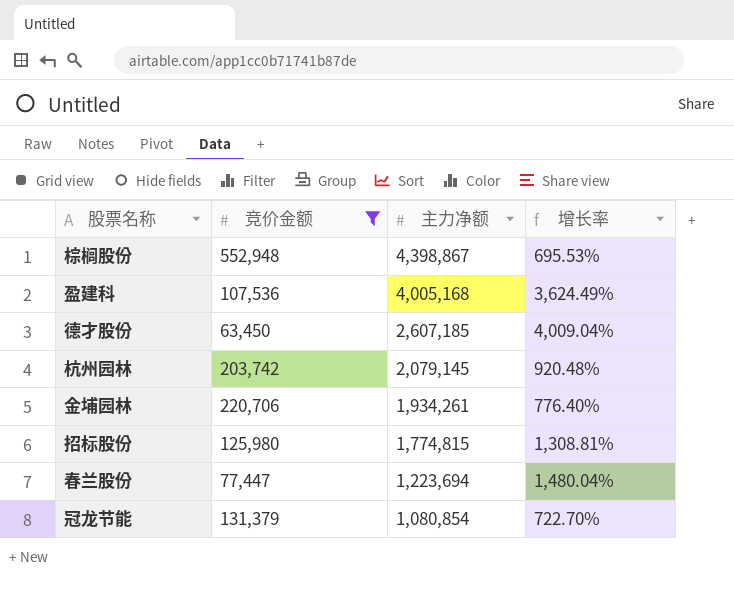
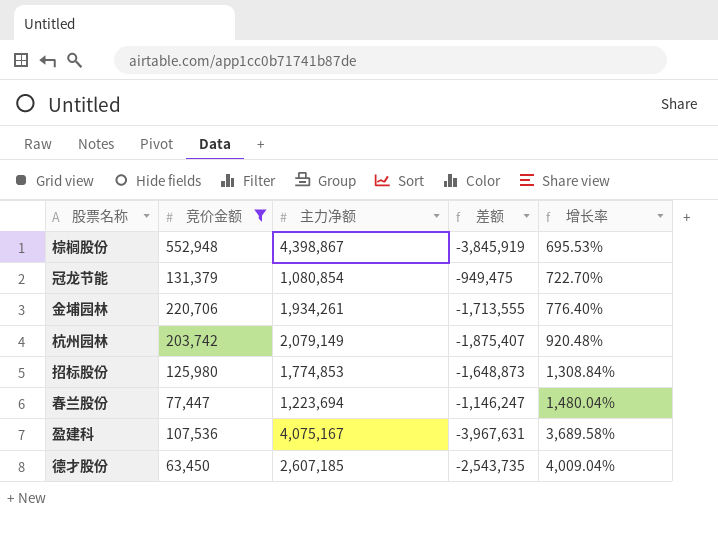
row order: 主力净额 descending -> 增长率 ascending
column 差额 | formula: none -> [竞价金额] - [主力净额]
杭州园林 | 主力净额: 2,079,145 -> 2,079,149
招标股份 | 主力净额: 1,774,815 -> 1,774,853
招标股份 | 增长率: 1,308.81% -> 1,308.84%
盈建科 | 主力净额: 4,005,168 -> 4,075,167
盈建科 | 增长率: 3,624.49% -> 3,689.58%

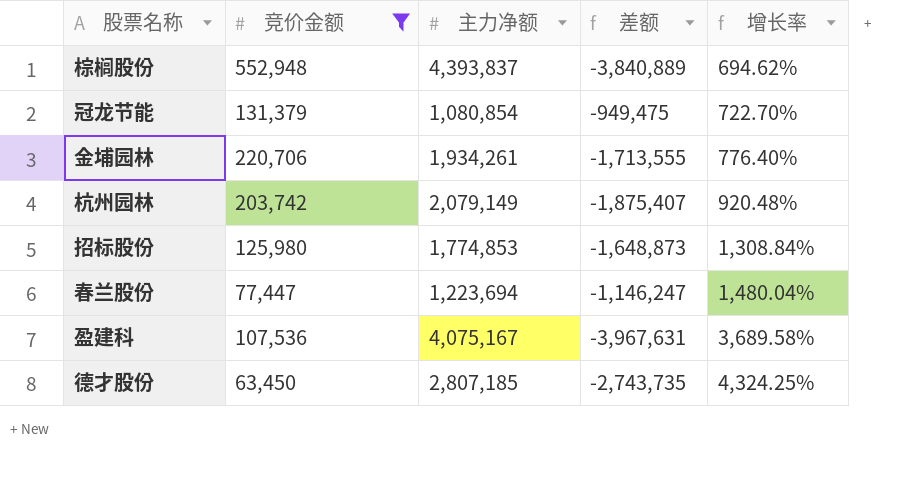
棕榈股份 | 主力净额: 4,398,867 -> 4,393,837
棕榈股份 | 差额: -3,845,919 -> -3,840,889
棕榈股份 | 增长率: 695.53% -> 694.62%
德才股份 | 主力净额: 2,607,185 -> 2,807,185
德才股份 | 差额: -2,543,735 -> -2,743,735
德才股份 | 增长率: 4,009.04% -> 4,324.25%

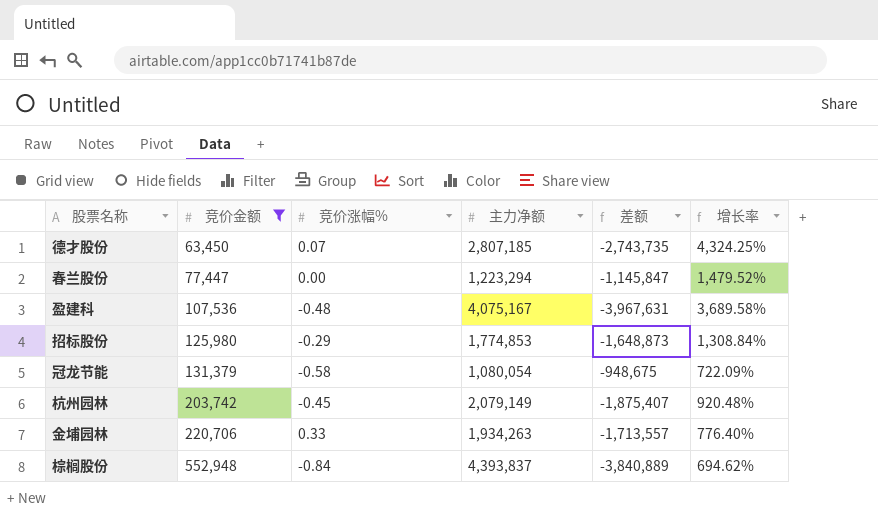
row order: 增长率 ascending -> 竞价金额 ascending
column 竞价涨幅% | position: none -> 3
春兰股份 | 主力净额: 1,223,694 -> 1,223,294
春兰股份 | 差额: -1,146,247 -> -1,145,847
春兰股份 | 增长率: 1,480.04% -> 1,479.52%
冠龙节能 | 主力净额: 1,080,854 -> 1,080,054
冠龙节能 | 差额: -949,475 -> -948,675
冠龙节能 | 增长率: 722.70% -> 722.09%
金埔园林 | 主力净额: 1,934,261 -> 1,934,263
金埔园林 | 差额: -1,713,555 -> -1,713,557

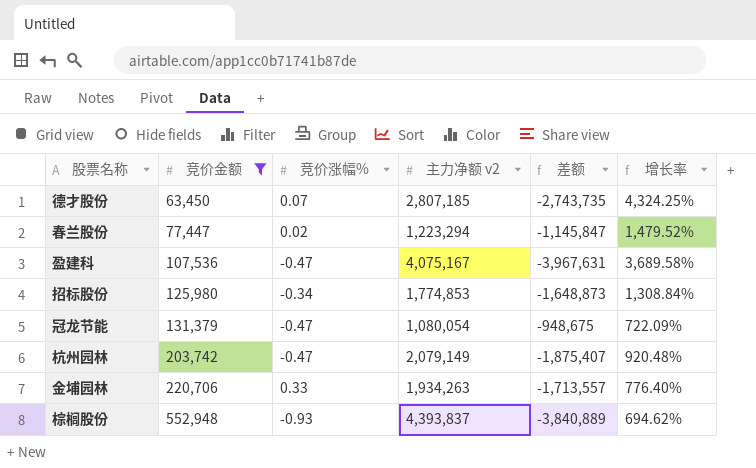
column name: 主力净额 -> 主力净额 v2
春兰股份 | 竞价涨幅%: 0.00 -> 0.02
盈建科 | 竞价涨幅%: -0.48 -> -0.47
招标股份 | 竞价涨幅%: -0.29 -> -0.34
冠龙节能 | 竞价涨幅%: -0.58 -> -0.47
杭州园林 | 竞价涨幅%: -0.45 -> -0.47
棕榈股份 | 竞价涨幅%: -0.84 -> -0.93

